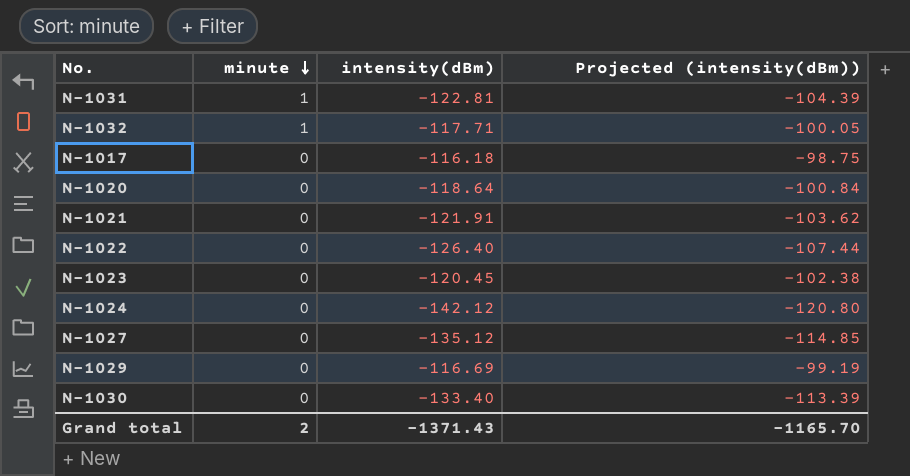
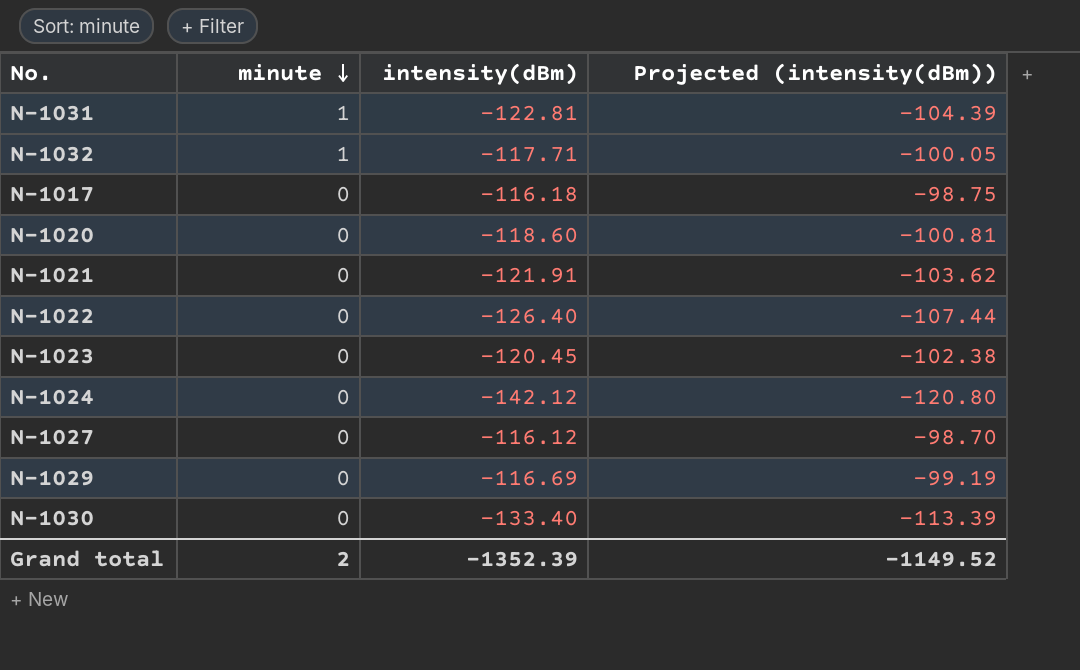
N-1020 | intensity(dBm): -118.64 -> -118.60
N-1020 | Projected (intensity(dBm)): -100.84 -> -100.81
N-1027 | intensity(dBm): -135.12 -> -116.12
N-1027 | Projected (intensity(dBm)): -114.85 -> -98.70
Grand total | intensity(dBm): -1371.43 -> -1352.39
Grand total | Projected (intensity(dBm)): -1165.70 -> -1149.52

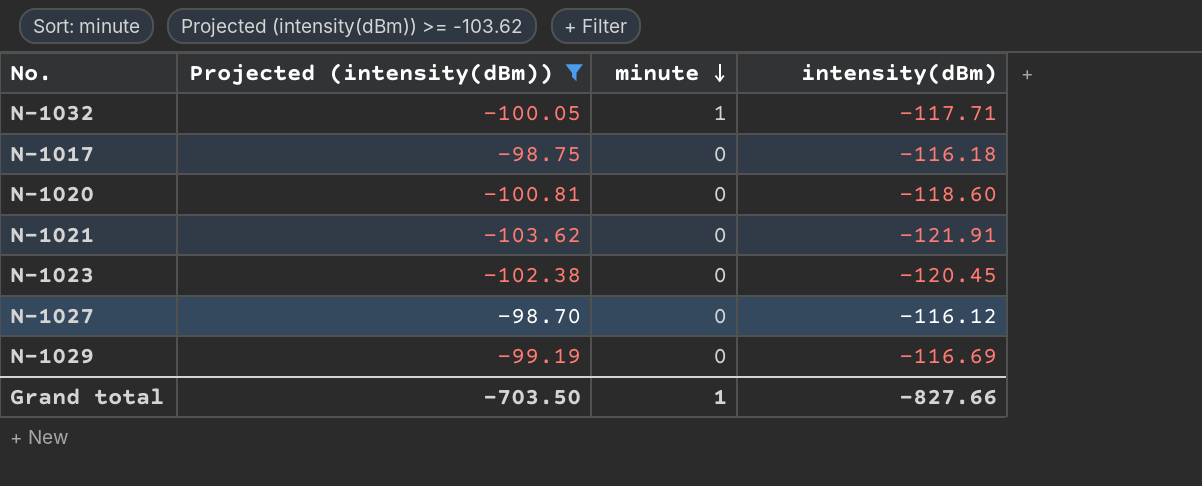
filter: none -> Projected (intensity(dBm)) >= -103.62
column Projected (intensity(dBm)) | position: 4 -> 2
Grand total | Projected (intensity(dBm)): -1149.52 -> -703.50
Grand total | minute: 2 -> 1
Grand total | intensity(dBm): -1352.39 -> -827.66

